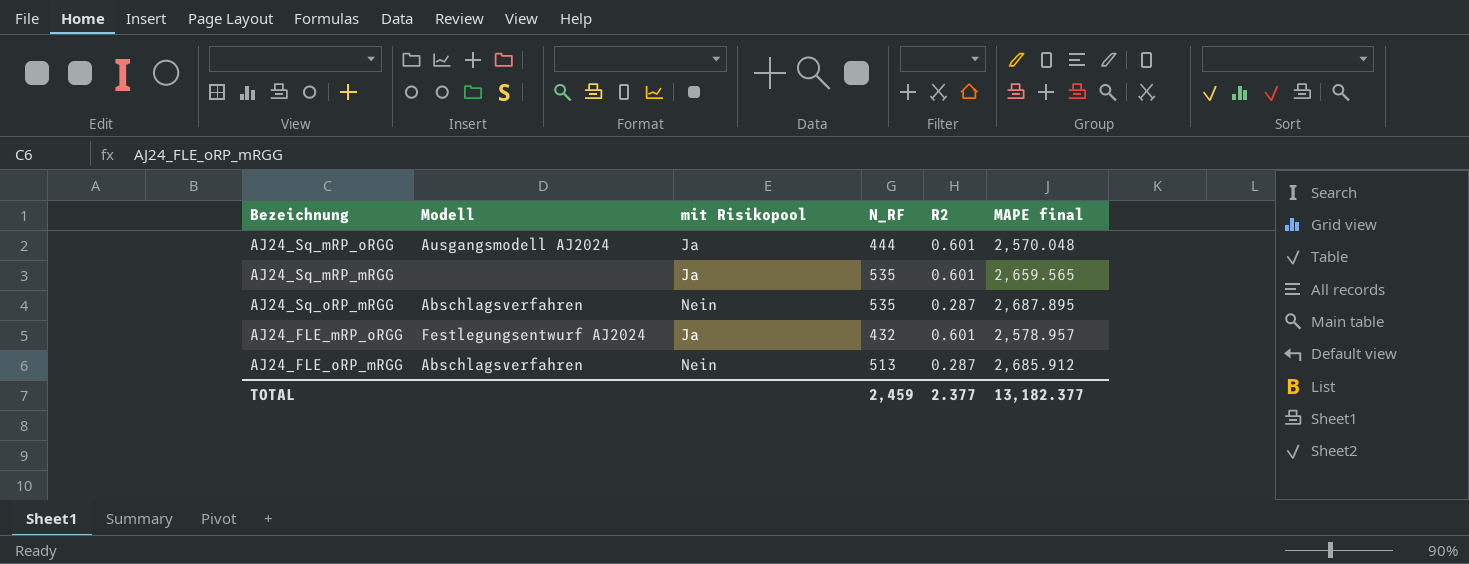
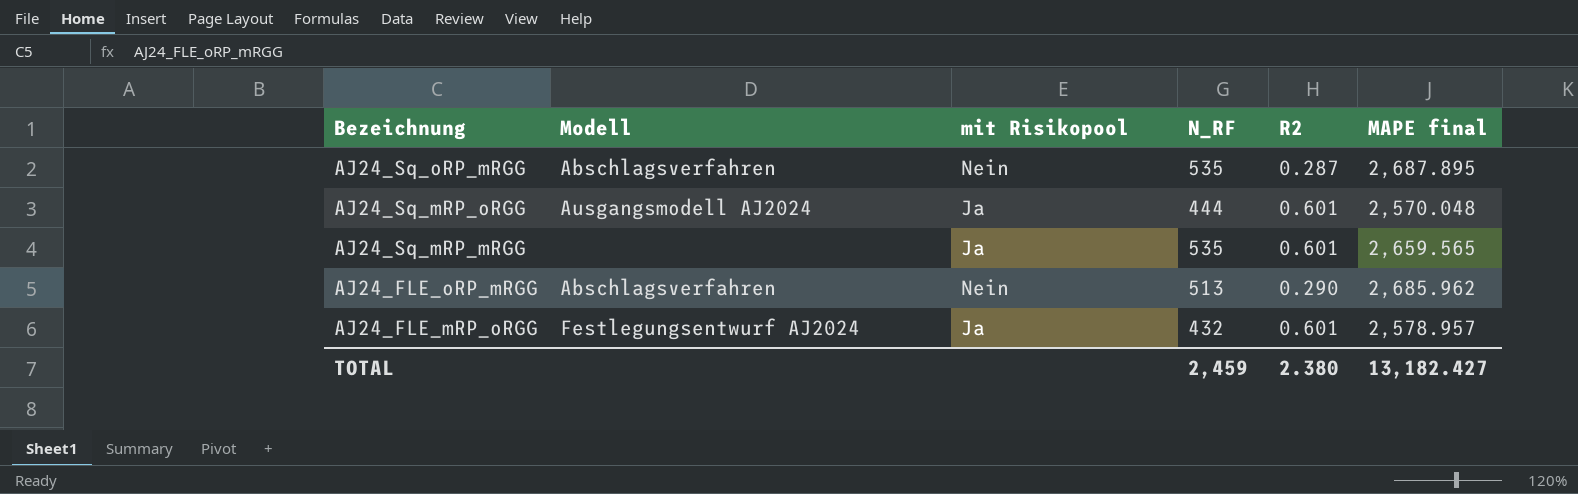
row order: none -> Bezeichnung descending
AJ24_FLE_oRP_mRGG | R2: 0.287 -> 0.290
AJ24_FLE_oRP_mRGG | MAPE final: 2,685.912 -> 2,685.962
TOTAL | R2: 2.377 -> 2.380
TOTAL | MAPE final: 13,182.377 -> 13,182.427

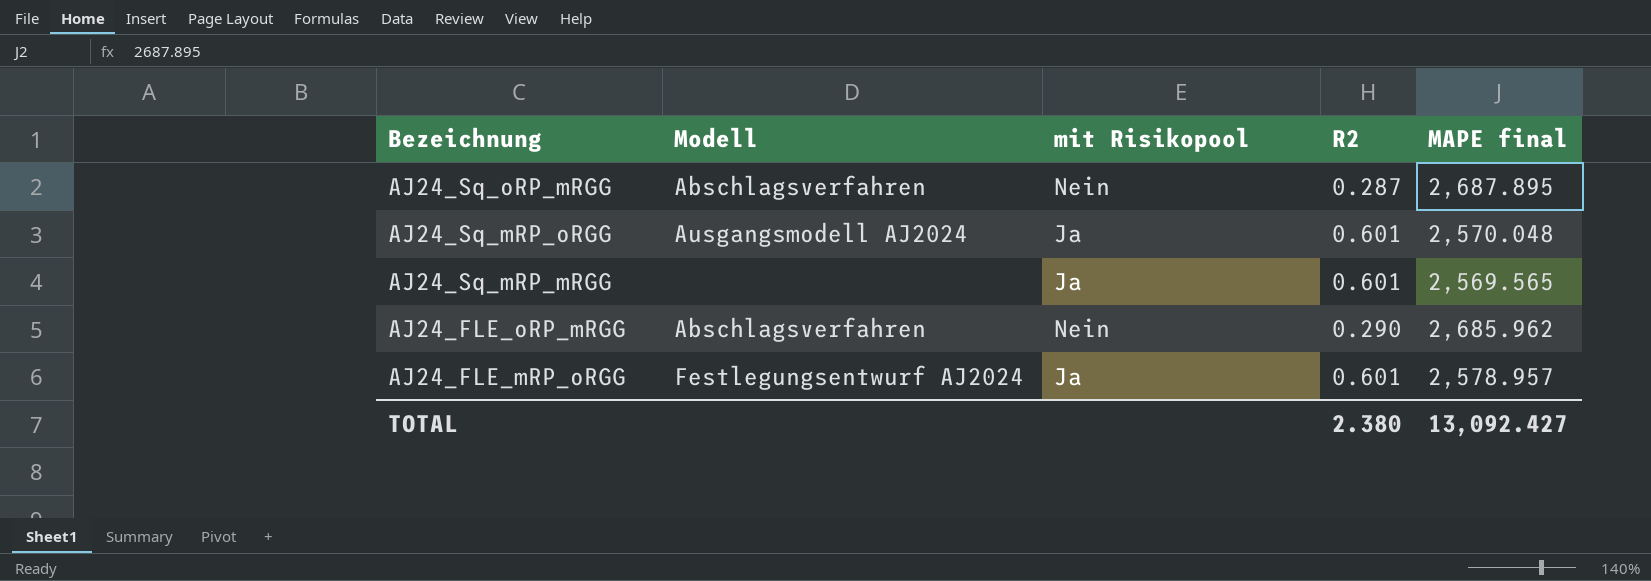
column N_RF | position: 4 -> none
AJ24_Sq_mRP_mRGG | MAPE final: 2,659.565 -> 2,569.565
TOTAL | MAPE final: 13,182.427 -> 13,092.427

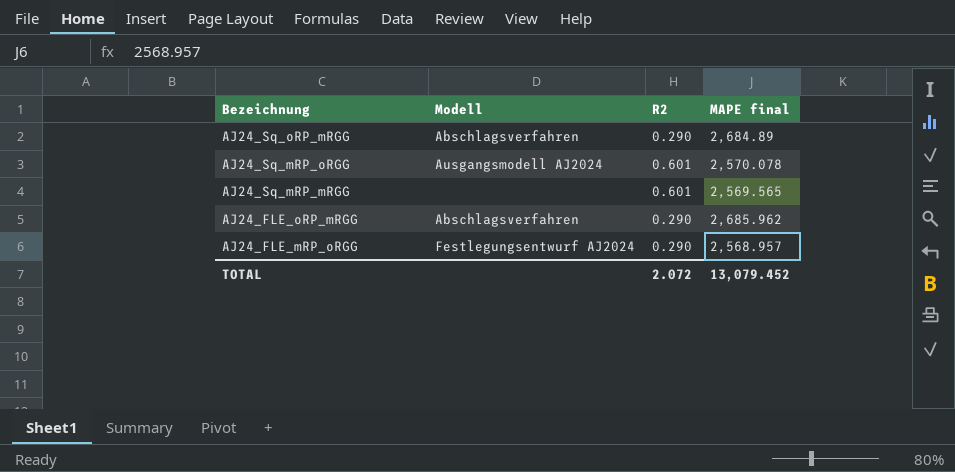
column mit Risikopool | position: 3 -> none
AJ24_Sq_oRP_mRGG | R2: 0.287 -> 0.290
AJ24_Sq_oRP_mRGG | MAPE final: 2,687.895 -> 2,684.89
AJ24_Sq_mRP_oRGG | MAPE final: 2,570.048 -> 2,570.078
AJ24_FLE_mRP_oRGG | R2: 0.601 -> 0.290
AJ24_FLE_mRP_oRGG | MAPE final: 2,578.957 -> 2,568.957
TOTAL | R2: 2.380 -> 2.072
TOTAL | MAPE final: 13,092.427 -> 13,079.452

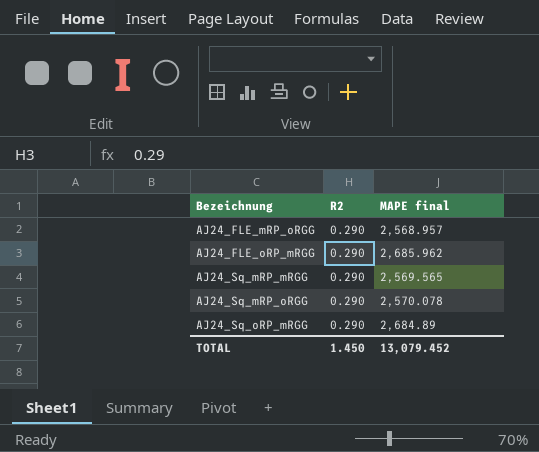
row order: Bezeichnung descending -> Bezeichnung ascending
column Modell | position: 2 -> none
AJ24_Sq_mRP_mRGG | R2: 0.601 -> 0.290
AJ24_Sq_mRP_oRGG | R2: 0.601 -> 0.290
TOTAL | R2: 2.072 -> 1.450

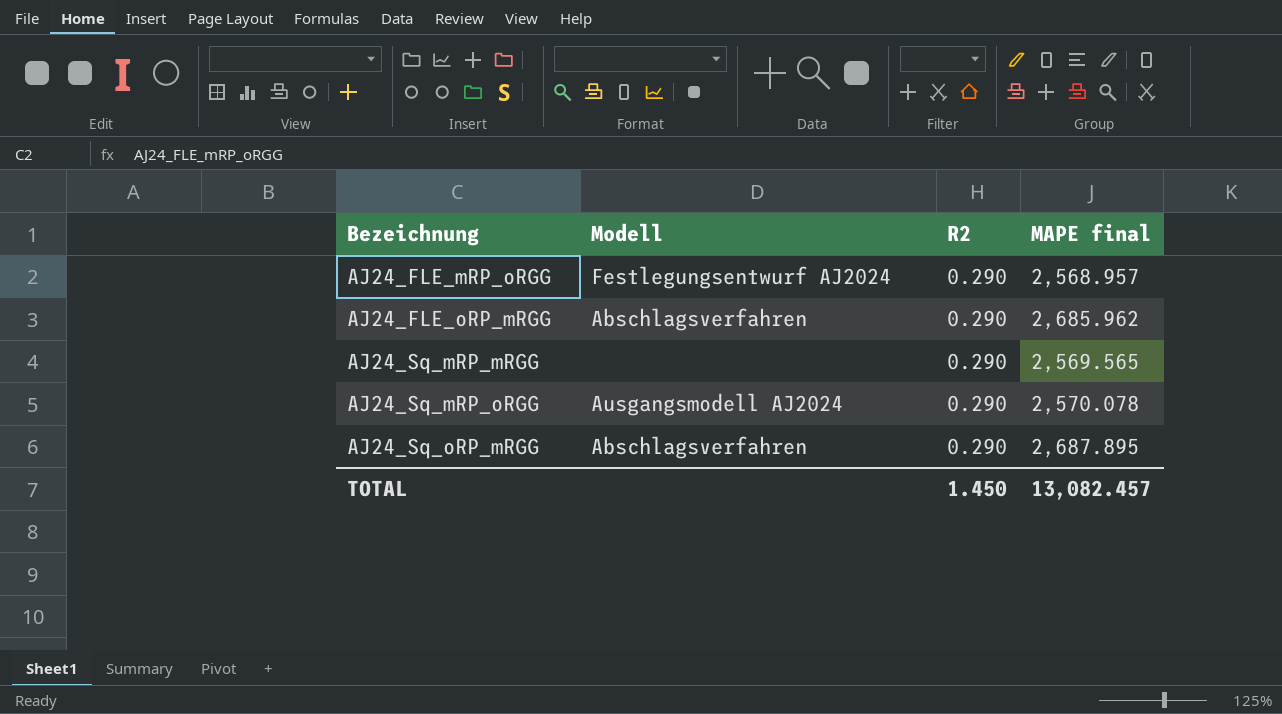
column Modell | position: none -> 2
AJ24_Sq_oRP_mRGG | MAPE final: 2,684.89 -> 2,687.895
TOTAL | MAPE final: 13,079.452 -> 13,082.457

